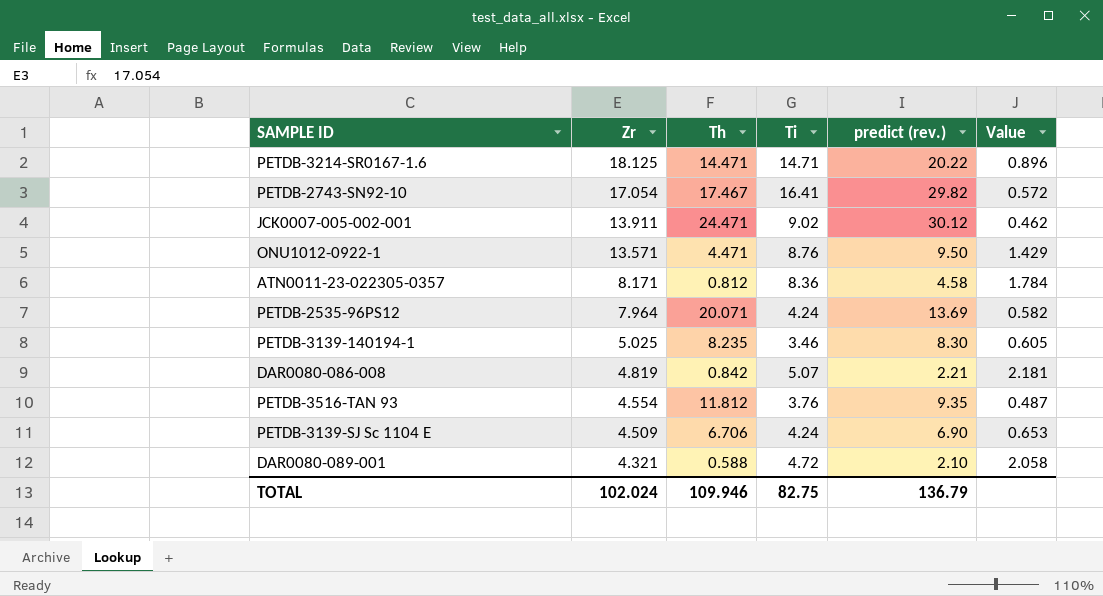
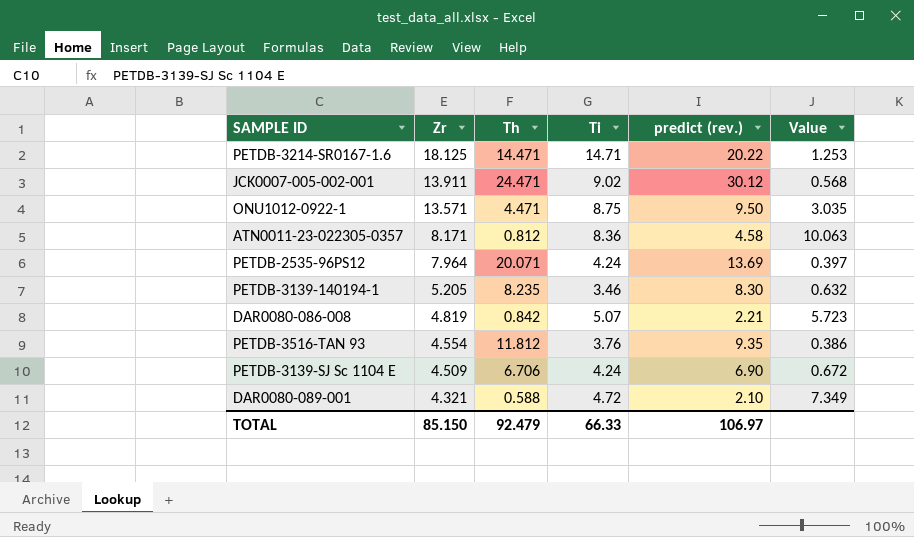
column Value | formula: [Zr] / [predict (rev.)] -> [Zr] / [Th]
row PETDB-2743-SN92-10: 17.054 | 17.467 | 16.41 | 29.82 | 0.572 -> none
ONU1012-0922-1 | Ti: 8.76 -> 8.75
PETDB-3139-140194-1 | Zr: 5.025 -> 5.205
TOTAL | Zr: 102.024 -> 85.150
TOTAL | Th: 109.946 -> 92.479
TOTAL | Ti: 82.75 -> 66.33
TOTAL | predict (rev.): 136.79 -> 106.97

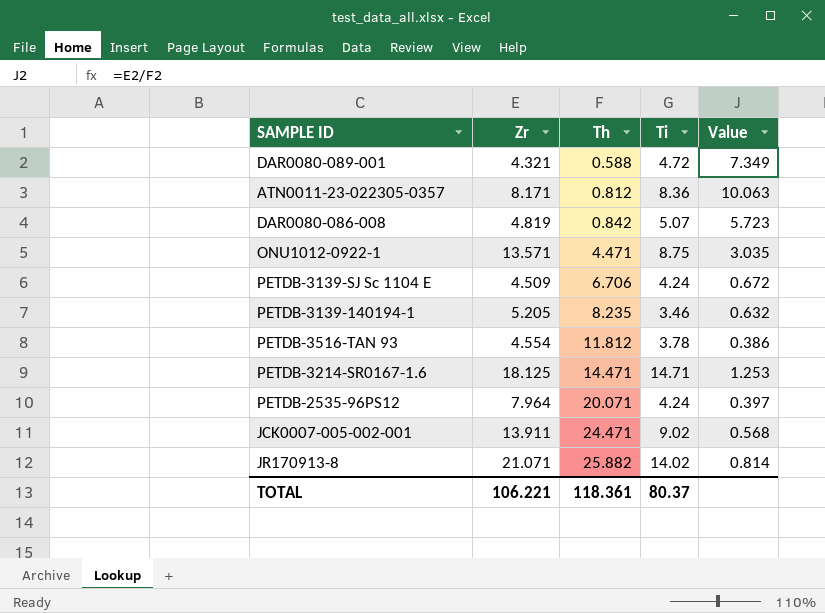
row order: Zr descending -> Th ascending
column predict (rev.) | position: 5 -> none
PETDB-3516-TAN 93 | Ti: 3.76 -> 3.78
row JR170913-8: none -> 21.071 | 25.882 | 14.02 | 0.814
TOTAL | Zr: 85.150 -> 106.221
TOTAL | Th: 92.479 -> 118.361
TOTAL | Ti: 66.33 -> 80.37

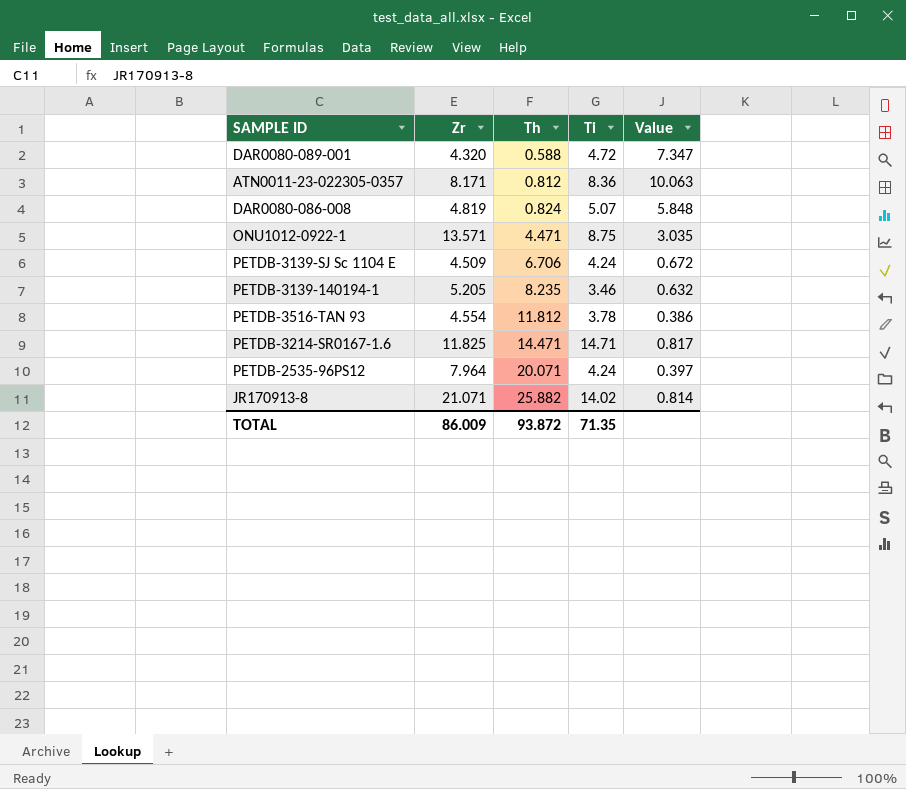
row JCK0007-005-002-001: 13.911 | 24.471 | 9.02 | 0.568 -> none
DAR0080-089-001 | Zr: 4.321 -> 4.320
DAR0080-089-001 | Value: 7.349 -> 7.347
DAR0080-086-008 | Th: 0.842 -> 0.824
DAR0080-086-008 | Value: 5.723 -> 5.848
PETDB-3214-SR0167-1.6 | Zr: 18.125 -> 11.825
PETDB-3214-SR0167-1.6 | Value: 1.253 -> 0.817
TOTAL | Zr: 106.221 -> 86.009
TOTAL | Th: 118.361 -> 93.872
TOTAL | Ti: 80.37 -> 71.35

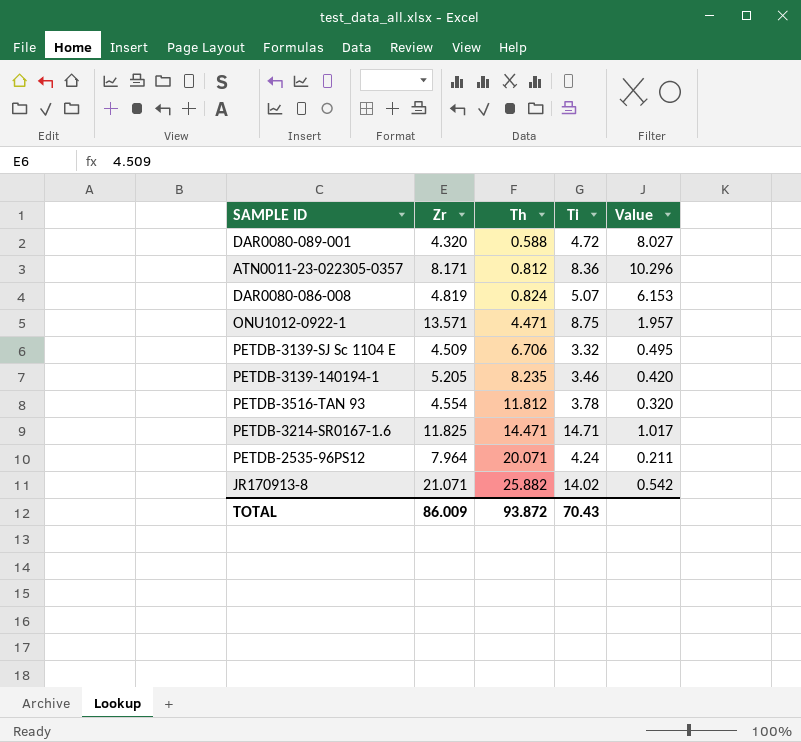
column Value | formula: [Zr] / [Th] -> [Ti] / [Th]
PETDB-3139-SJ Sc 1104 E | Ti: 4.24 -> 3.32
TOTAL | Ti: 71.35 -> 70.43

